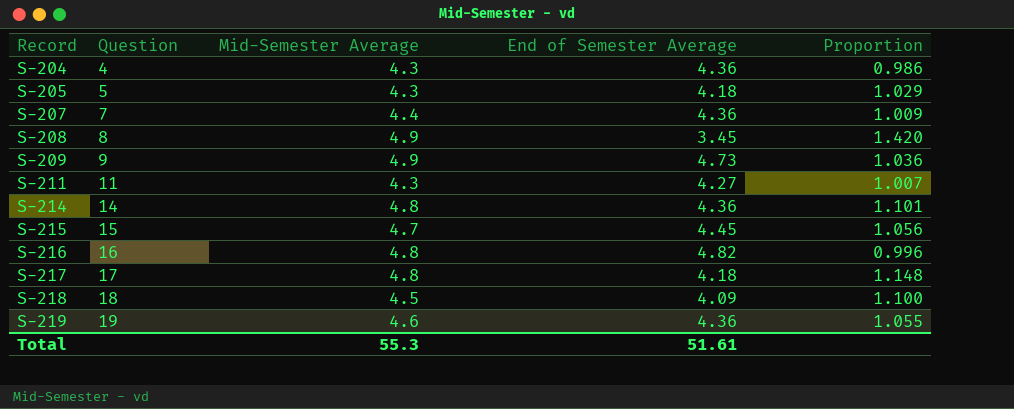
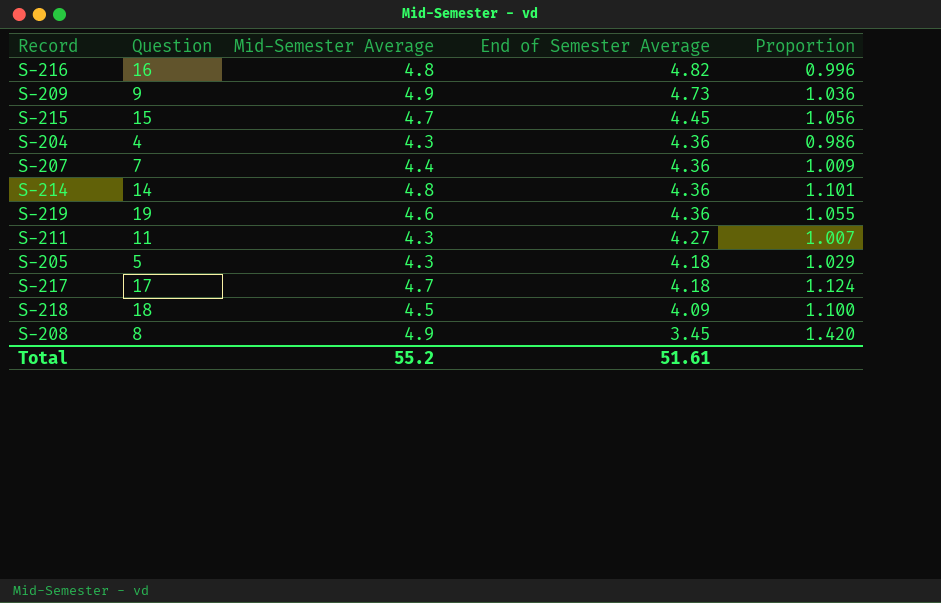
row order: Record ascending -> End of Semester Average descending
S-217 | Mid-Semester Average: 4.8 -> 4.7
S-217 | Proportion: 1.148 -> 1.124
Total | Mid-Semester Average: 55.3 -> 55.2

